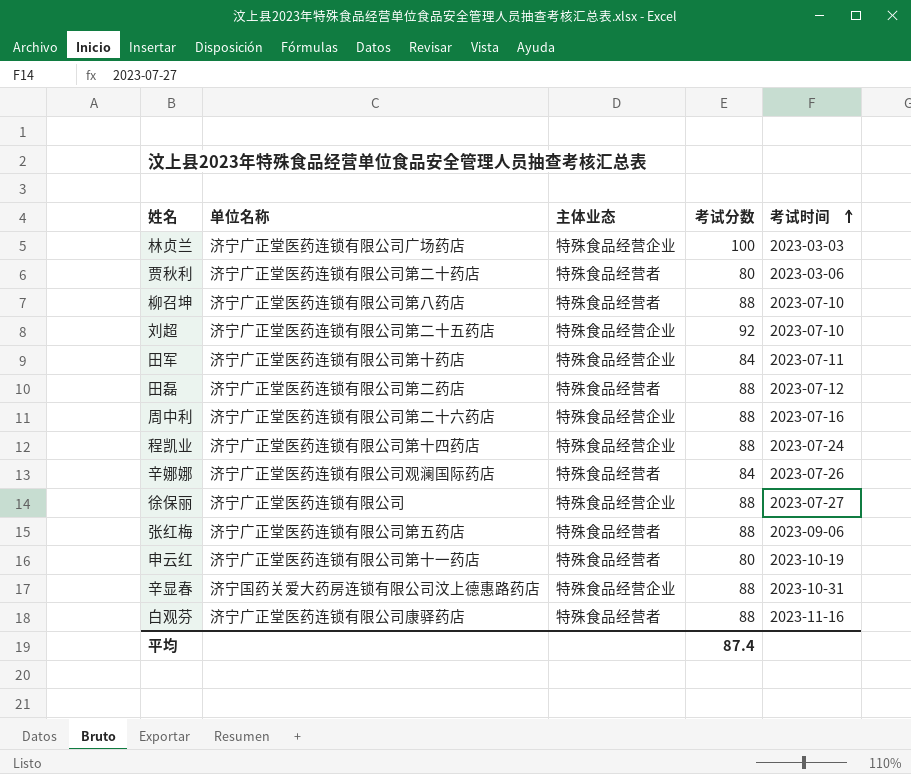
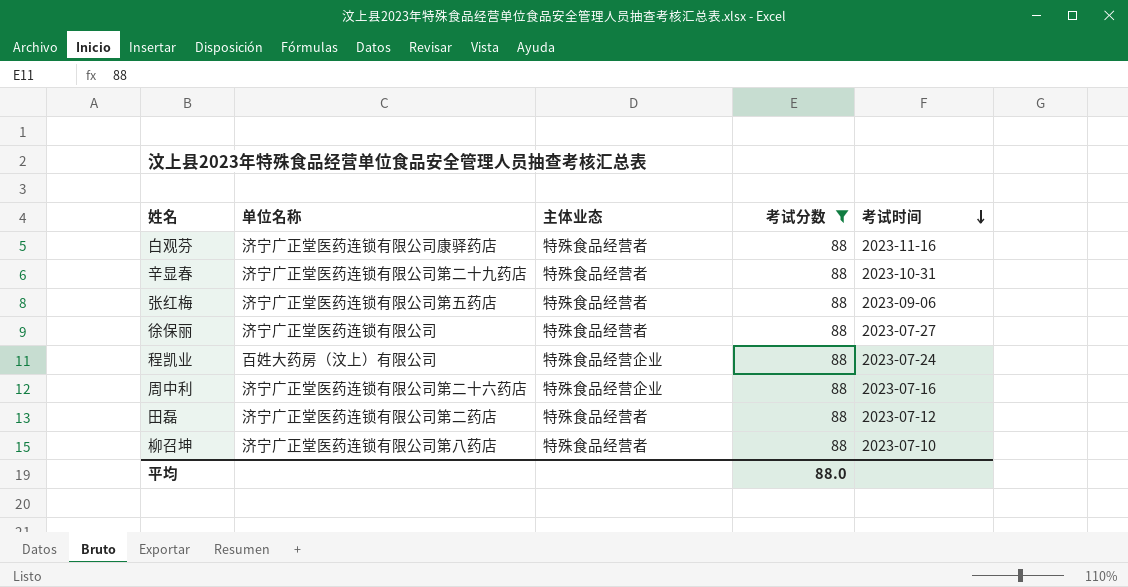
filter: none -> 考试分数 = 88
row order: 考试时间 ascending -> 考试时间 descending
辛显春 | 单位名称: 济宁国药关爱大药房连锁有限公司汶上德惠路药店 -> 济宁广正堂医药连锁有限公司第二十九药店
辛显春 | 主体业态: 特殊食品经营企业 -> 特殊食品经营者
徐保丽 | 主体业态: 特殊食品经营企业 -> 特殊食品经营者
程凯业 | 单位名称: 济宁广正堂医药连锁有限公司第十四药店 -> 百姓大药房（汶上）有限公司
平均 | 考试分数: 87.4 -> 88.0

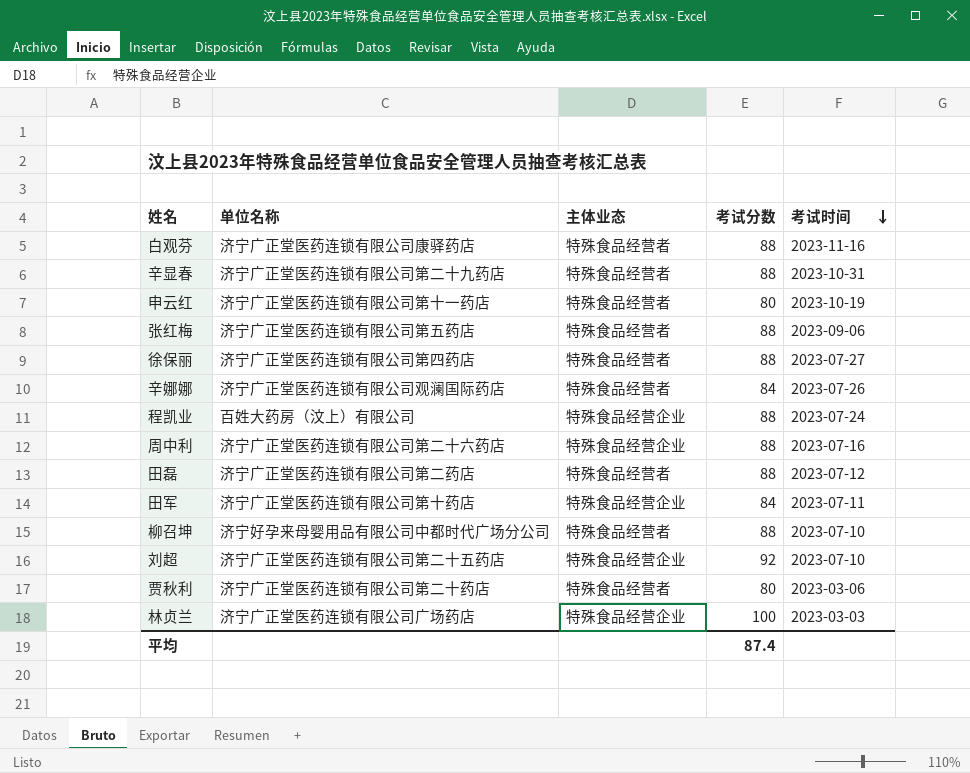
filter: 考试分数 = 88 -> none
徐保丽 | 单位名称: 济宁广正堂医药连锁有限公司 -> 济宁广正堂医药连锁有限公司第四药店
柳召坤 | 单位名称: 济宁广正堂医药连锁有限公司第八药店 -> 济宁好孕来母婴用品有限公司中都时代广场分公司
平均 | 考试分数: 88.0 -> 87.4

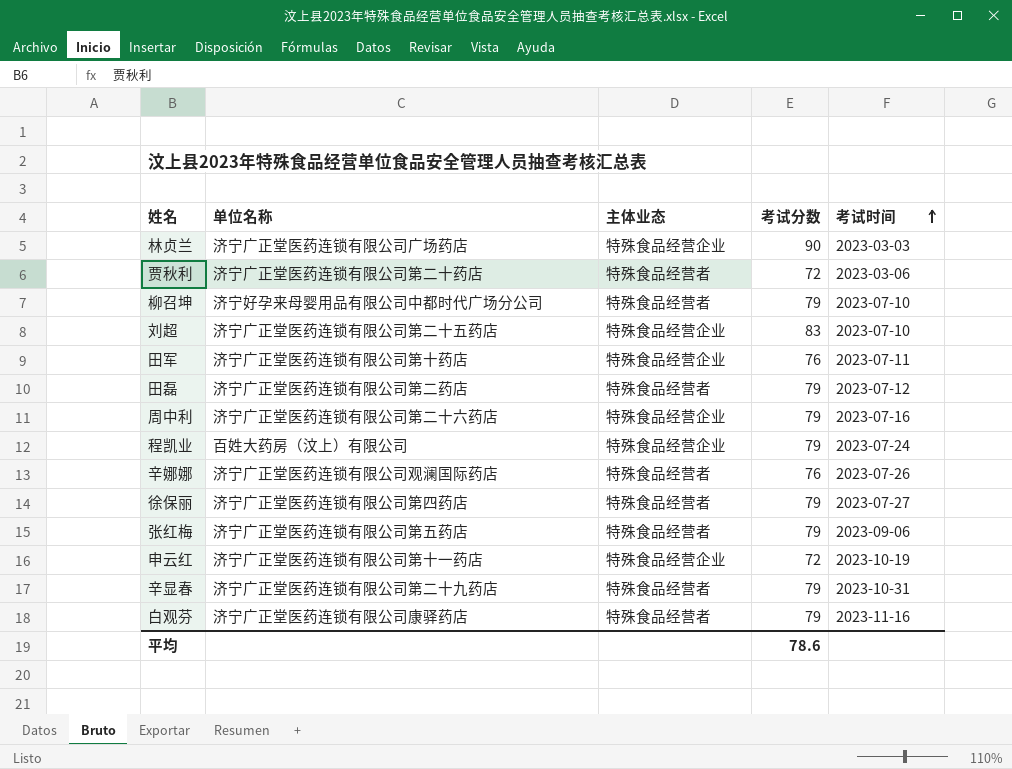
row order: 考试时间 descending -> 考试时间 ascending
林贞兰 | 考试分数: 100 -> 90
贾秋利 | 考试分数: 80 -> 72
柳召坤 | 考试分数: 88 -> 79
刘超 | 考试分数: 92 -> 83
田军 | 考试分数: 84 -> 76
田磊 | 考试分数: 88 -> 79
周中利 | 考试分数: 88 -> 79
程凯业 | 考试分数: 88 -> 79
辛娜娜 | 考试分数: 84 -> 76
徐保丽 | 考试分数: 88 -> 79
张红梅 | 考试分数: 88 -> 79
申云红 | 主体业态: 特殊食品经营者 -> 特殊食品经营企业
申云红 | 考试分数: 80 -> 72
辛显春 | 考试分数: 88 -> 79
白观芬 | 考试分数: 88 -> 79
平均 | 考试分数: 87.4 -> 78.6

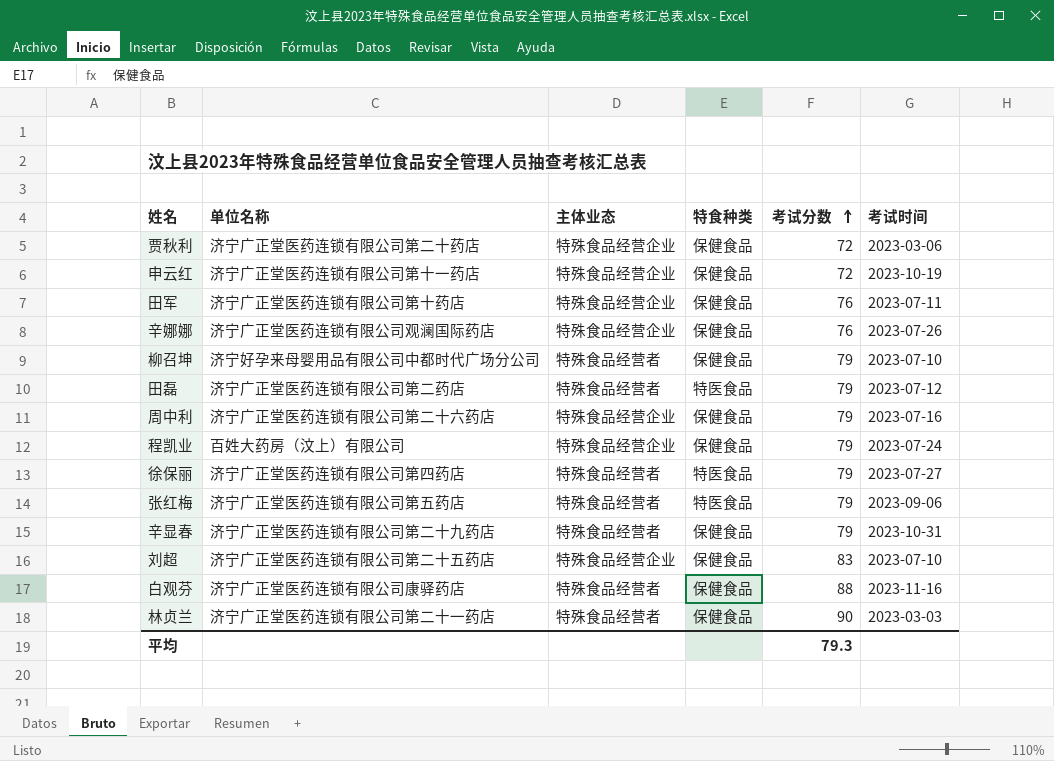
row order: 考试时间 ascending -> 考试分数 ascending
column 特食种类 | position: none -> 4
贾秋利 | 主体业态: 特殊食品经营者 -> 特殊食品经营企业
辛娜娜 | 主体业态: 特殊食品经营者 -> 特殊食品经营企业
白观芬 | 考试分数: 79 -> 88
林贞兰 | 单位名称: 济宁广正堂医药连锁有限公司广场药店 -> 济宁广正堂医药连锁有限公司第二十一药店
林贞兰 | 主体业态: 特殊食品经营企业 -> 特殊食品经营者
平均 | 考试分数: 78.6 -> 79.3

